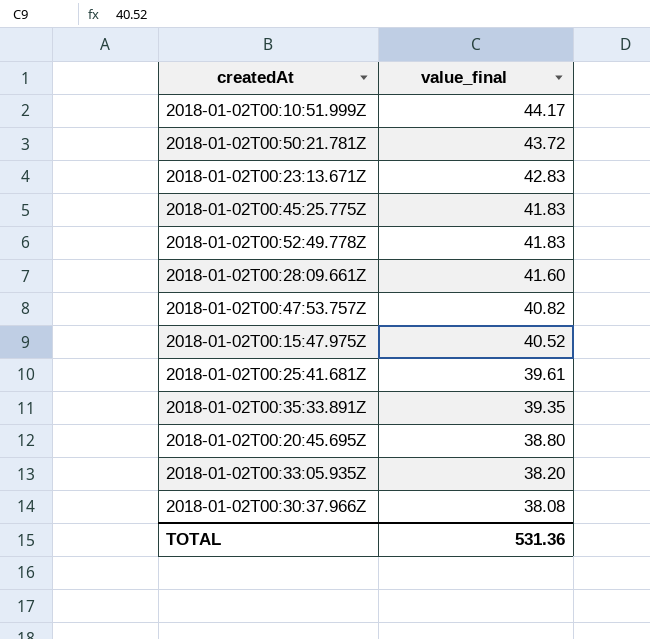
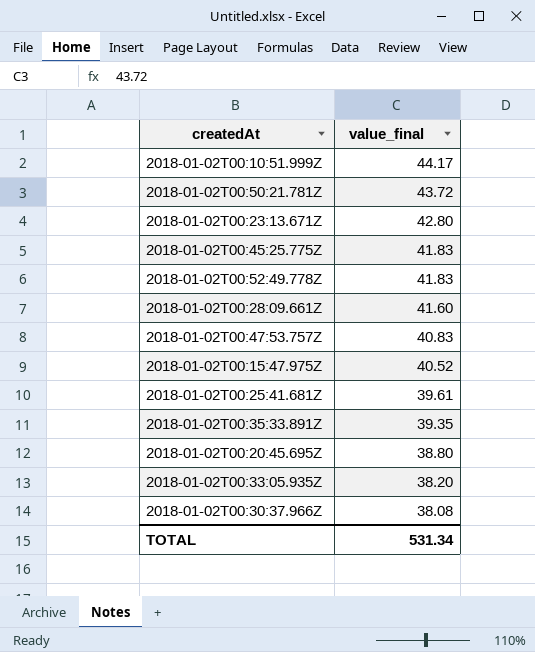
2018-01-02T00:23:13.671Z | value_final: 42.83 -> 42.80
2018-01-02T00:47:53.757Z | value_final: 40.82 -> 40.83
TOTAL | value_final: 531.36 -> 531.34

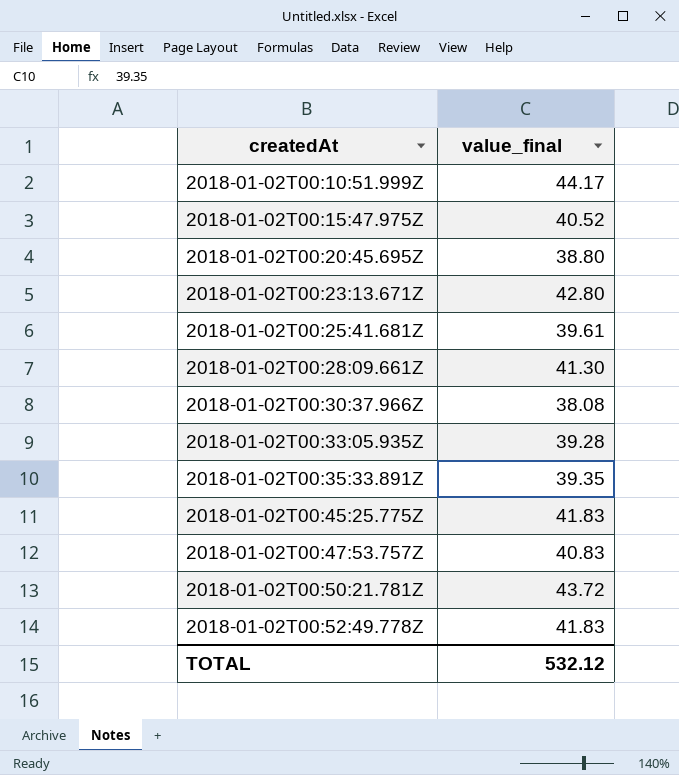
row order: value_final descending -> createdAt ascending
2018-01-02T00:28:09.661Z | value_final: 41.60 -> 41.30
2018-01-02T00:33:05.935Z | value_final: 38.20 -> 39.28
TOTAL | value_final: 531.34 -> 532.12

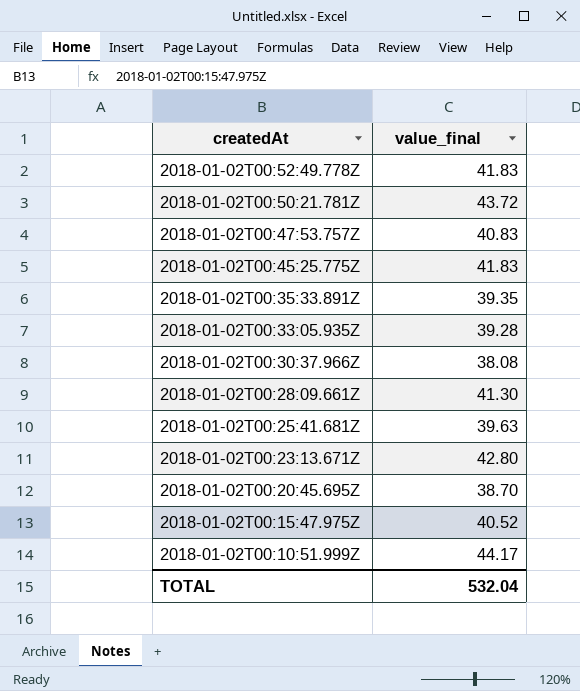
row order: createdAt ascending -> createdAt descending
2018-01-02T00:25:41.681Z | value_final: 39.61 -> 39.63
2018-01-02T00:20:45.695Z | value_final: 38.80 -> 38.70
TOTAL | value_final: 532.12 -> 532.04

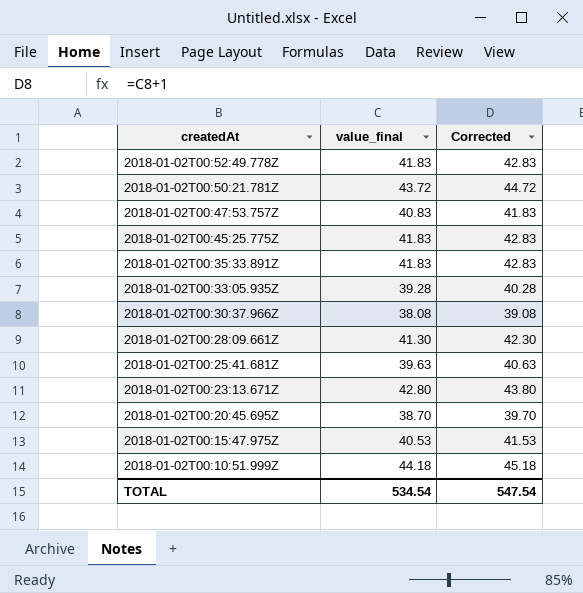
column Corrected | formula: none -> [value_final] + 1
2018-01-02T00:35:33.891Z | value_final: 39.35 -> 41.83
2018-01-02T00:15:47.975Z | value_final: 40.52 -> 40.53
2018-01-02T00:10:51.999Z | value_final: 44.17 -> 44.18
TOTAL | value_final: 532.04 -> 534.54

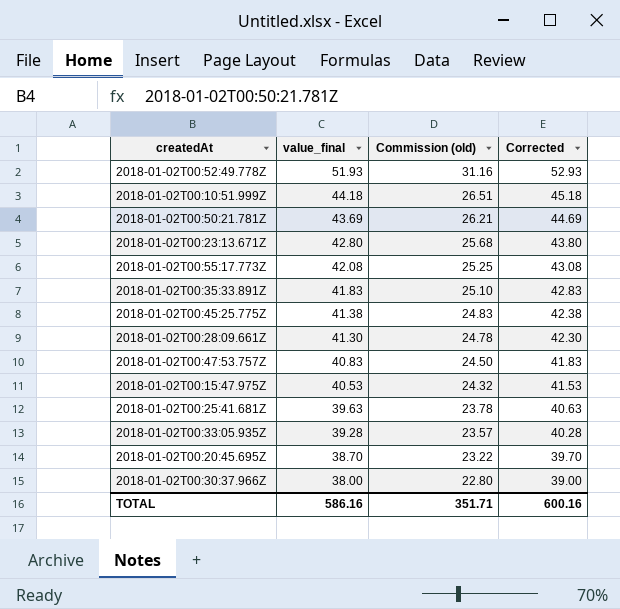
row order: createdAt descending -> value_final descending
column Commission (old) | formula: none -> [value_final] * 0.6
2018-01-02T00:52:49.778Z | value_final: 41.83 -> 51.93
2018-01-02T00:52:49.778Z | Corrected: 42.83 -> 52.93
2018-01-02T00:50:21.781Z | value_final: 43.72 -> 43.69
2018-01-02T00:50:21.781Z | Corrected: 44.72 -> 44.69
row 2018-01-02T00:55:17.773Z: none -> 42.08 | 25.25 | 43.08
2018-01-02T00:45:25.775Z | value_final: 41.83 -> 41.38
2018-01-02T00:45:25.775Z | Corrected: 42.83 -> 42.38
2018-01-02T00:30:37.966Z | value_final: 38.08 -> 38.00
2018-01-02T00:30:37.966Z | Corrected: 39.08 -> 39.00
TOTAL | value_final: 534.54 -> 586.16
TOTAL | Corrected: 547.54 -> 600.16

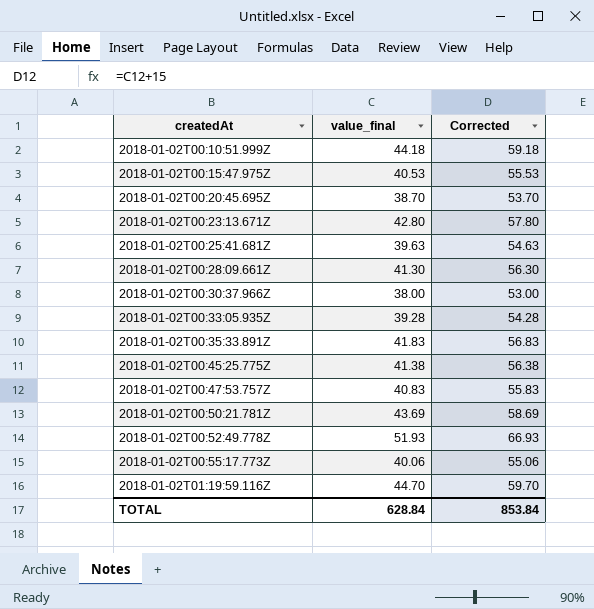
row order: value_final descending -> createdAt ascending
column Commission (old) | formula: [value_final] * 0.6 -> none
column Corrected | formula: [value_final] + 1 -> [value_final] + 15
2018-01-02T00:55:17.773Z | value_final: 42.08 -> 40.06
row 2018-01-02T01:19:59.116Z: none -> 44.70 | 59.70
TOTAL | value_final: 586.16 -> 628.84
TOTAL | Corrected: 600.16 -> 853.84

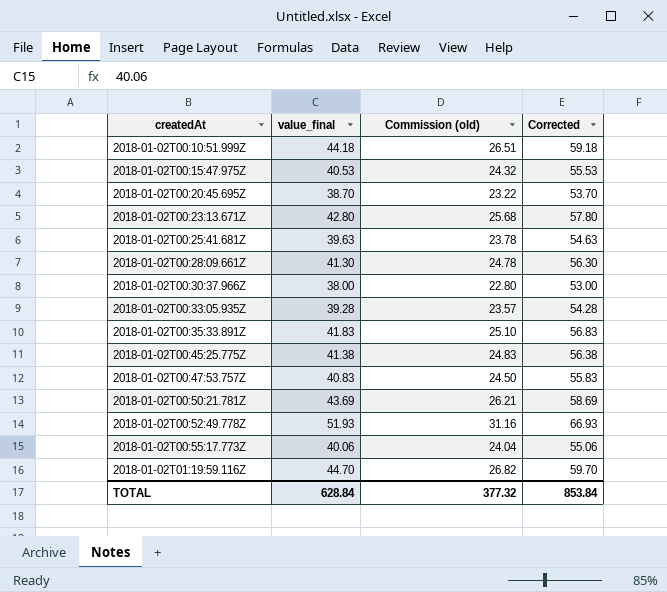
column Commission (old) | formula: none -> [value_final] * 0.6

